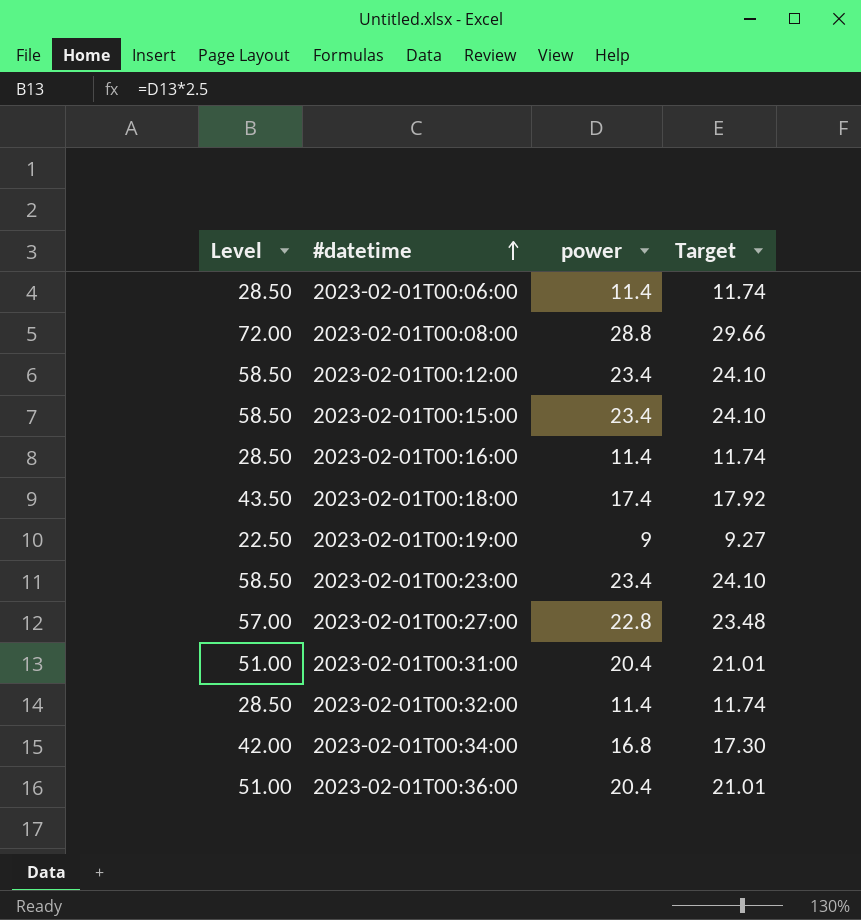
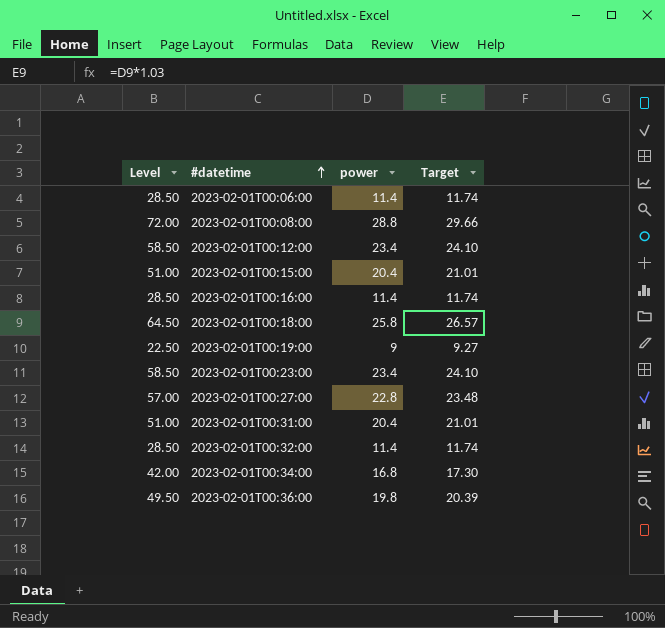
2023-02-01T00:15:00 | Level: 58.50 -> 51.00
2023-02-01T00:15:00 | power: 23.4 -> 20.4
2023-02-01T00:15:00 | Target: 24.10 -> 21.01
2023-02-01T00:18:00 | Level: 43.50 -> 64.50
2023-02-01T00:18:00 | power: 17.4 -> 25.8
2023-02-01T00:18:00 | Target: 17.92 -> 26.57
2023-02-01T00:36:00 | Level: 51.00 -> 49.50
2023-02-01T00:36:00 | power: 20.4 -> 19.8
2023-02-01T00:36:00 | Target: 21.01 -> 20.39

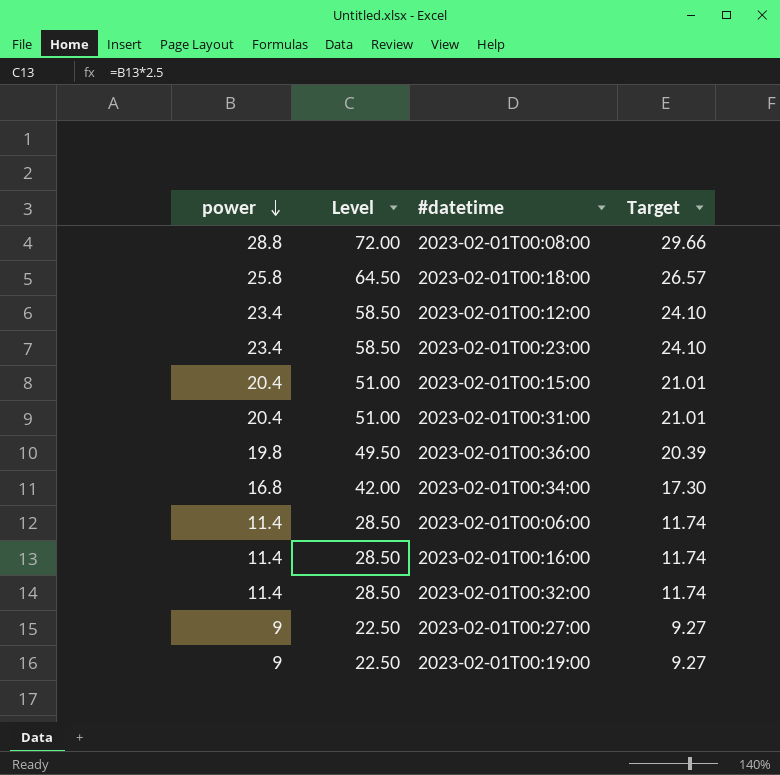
row order: #datetime ascending -> power descending
column power | position: 3 -> 1
2023-02-01T00:27:00 | power: 22.8 -> 9
2023-02-01T00:27:00 | Level: 57.00 -> 22.50
2023-02-01T00:27:00 | Target: 23.48 -> 9.27

